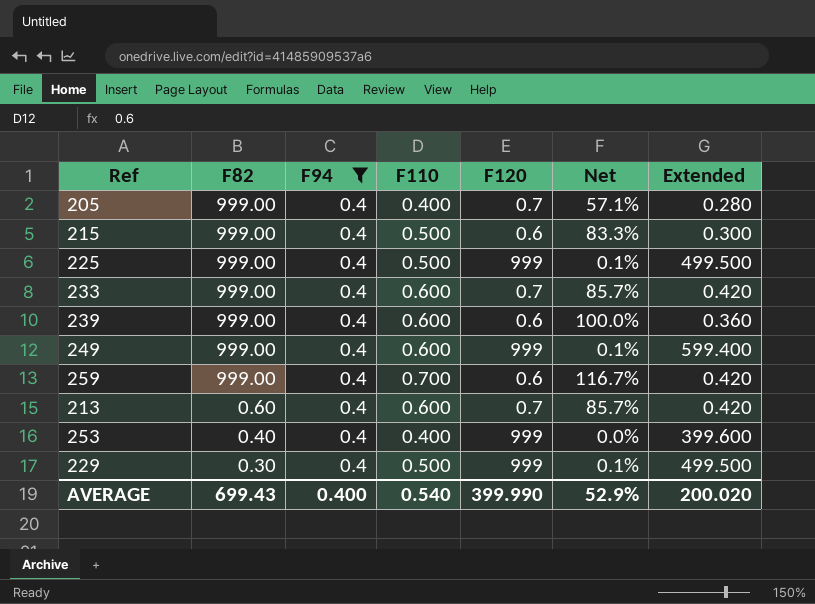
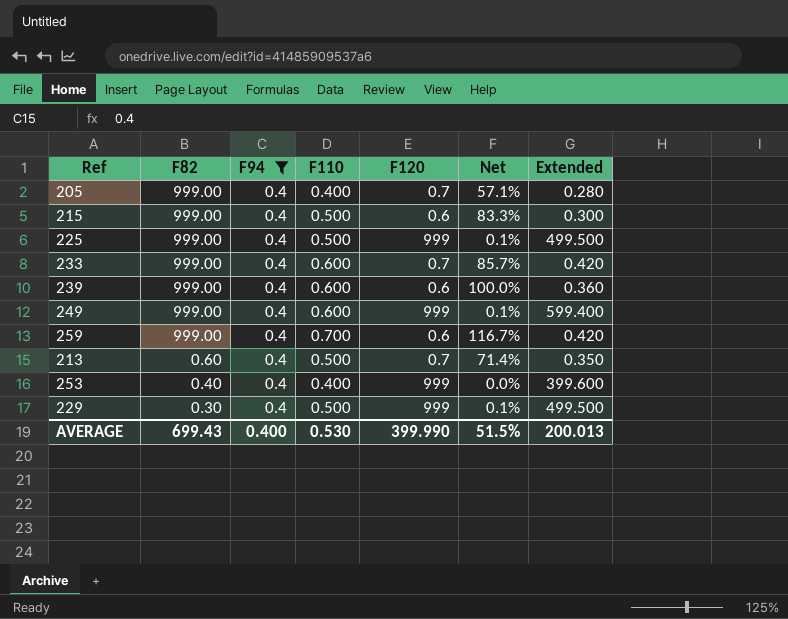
213 | F110: 0.600 -> 0.500
213 | Net: 85.7% -> 71.4%
213 | Extended: 0.420 -> 0.350
AVERAGE | F110: 0.540 -> 0.530
AVERAGE | Net: 52.9% -> 51.5%
AVERAGE | Extended: 200.020 -> 200.013

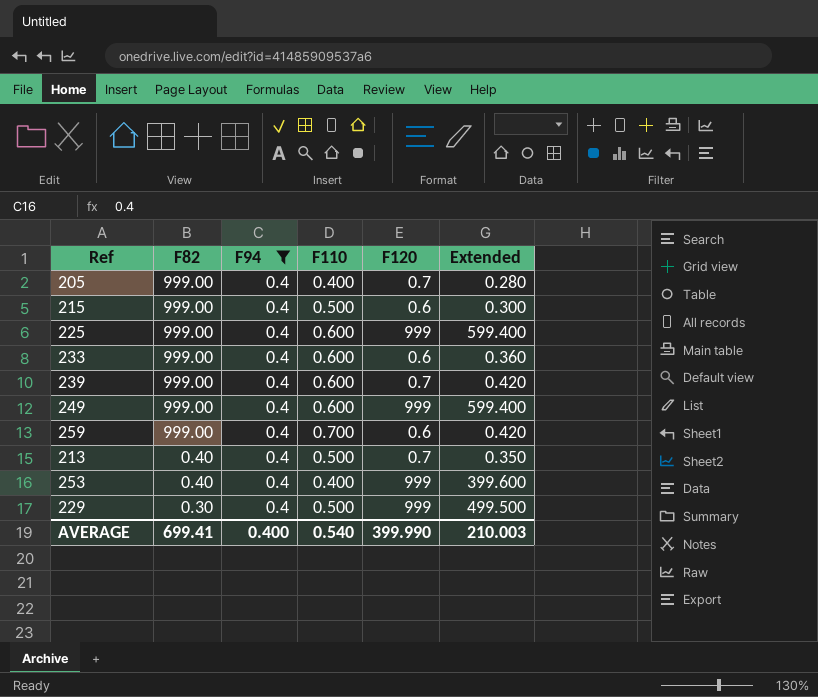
column Net | formula: [F110] / [F120] -> none
225 | F110: 0.500 -> 0.600
225 | Extended: 499.500 -> 599.400
233 | F120: 0.7 -> 0.6
233 | Extended: 0.420 -> 0.360
239 | F120: 0.6 -> 0.7
239 | Extended: 0.360 -> 0.420
213 | F82: 0.60 -> 0.40
AVERAGE | F82: 699.43 -> 699.41
AVERAGE | F110: 0.530 -> 0.540
AVERAGE | Extended: 200.013 -> 210.003

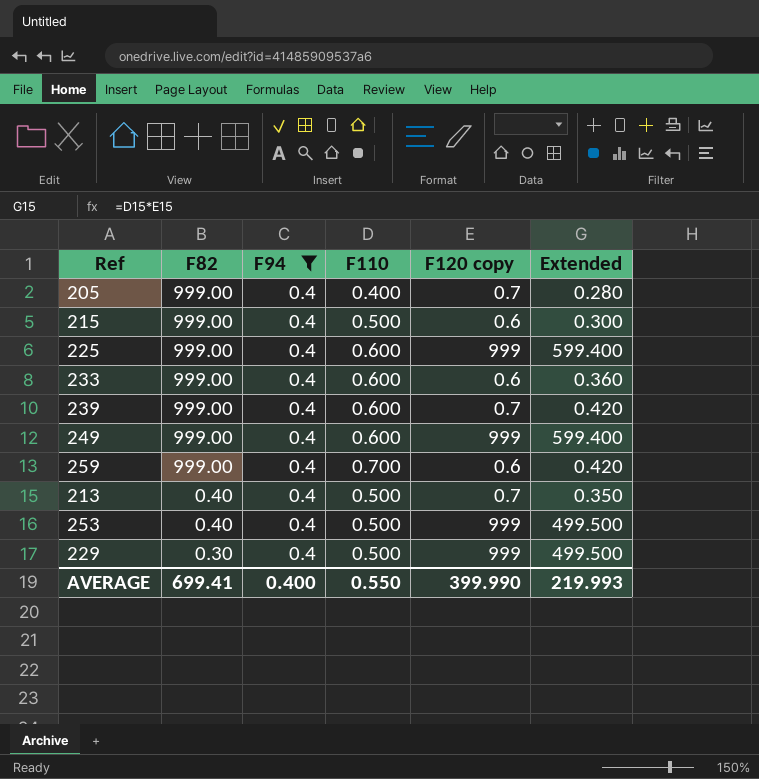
column name: F120 -> F120 copy
253 | F110: 0.400 -> 0.500
253 | Extended: 399.600 -> 499.500
AVERAGE | F110: 0.540 -> 0.550
AVERAGE | Extended: 210.003 -> 219.993

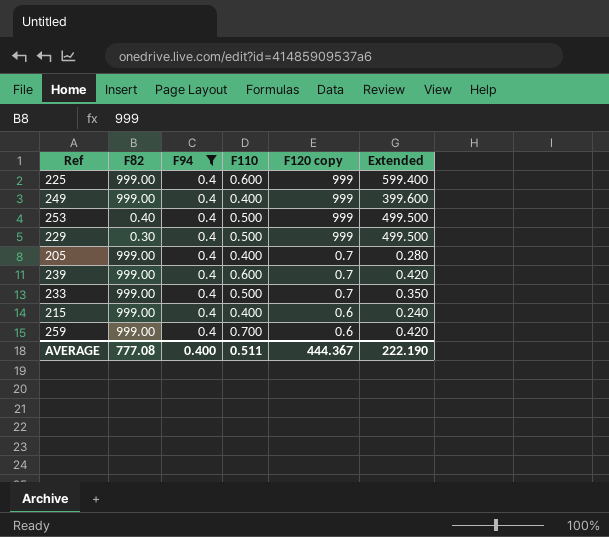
row order: F82 descending -> F120 copy descending
row 213: 0.40 | 0.4 | 0.500 | 0.7 | 0.350 -> none
249 | F110: 0.600 -> 0.400
249 | Extended: 599.400 -> 399.600
233 | F110: 0.600 -> 0.500
233 | F120 copy: 0.6 -> 0.7
233 | Extended: 0.360 -> 0.350
215 | F110: 0.500 -> 0.400
215 | Extended: 0.300 -> 0.240
AVERAGE | F82: 699.41 -> 777.08
AVERAGE | F110: 0.550 -> 0.511
AVERAGE | F120 copy: 399.990 -> 444.367
AVERAGE | Extended: 219.993 -> 222.190

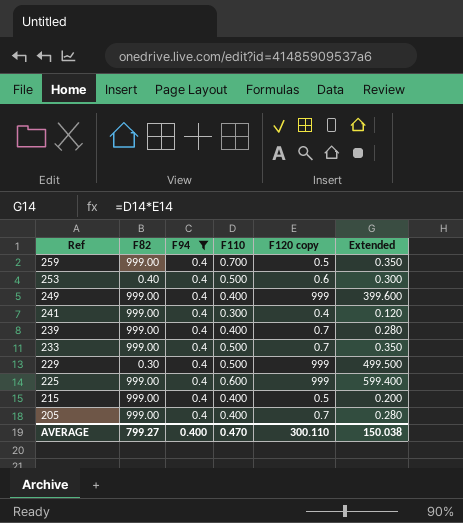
row order: F120 copy descending -> Ref descending
259 | F120 copy: 0.6 -> 0.5
259 | Extended: 0.420 -> 0.350
253 | F120 copy: 999 -> 0.6
253 | Extended: 499.500 -> 0.300
row 241: none -> 999.00 | 0.4 | 0.300 | 0.4 | 0.120
239 | F110: 0.600 -> 0.400
239 | Extended: 0.420 -> 0.280
215 | F120 copy: 0.6 -> 0.5
215 | Extended: 0.240 -> 0.200
AVERAGE | F82: 777.08 -> 799.27
AVERAGE | F110: 0.511 -> 0.470
AVERAGE | F120 copy: 444.367 -> 300.110
AVERAGE | Extended: 222.190 -> 150.038

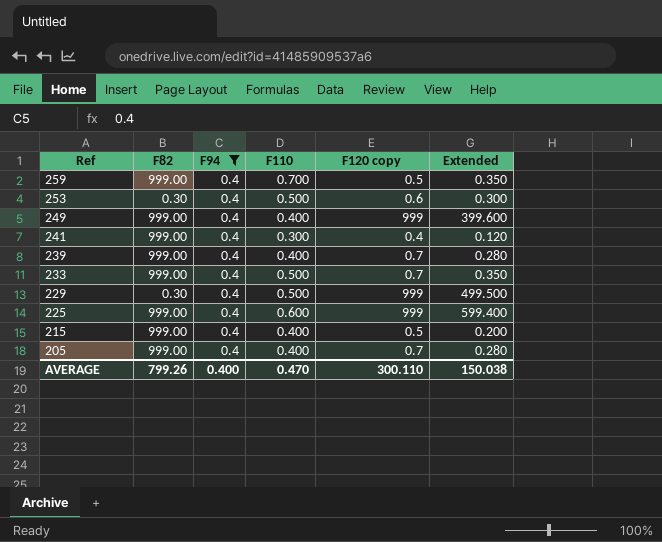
253 | F82: 0.40 -> 0.30
AVERAGE | F82: 799.27 -> 799.26

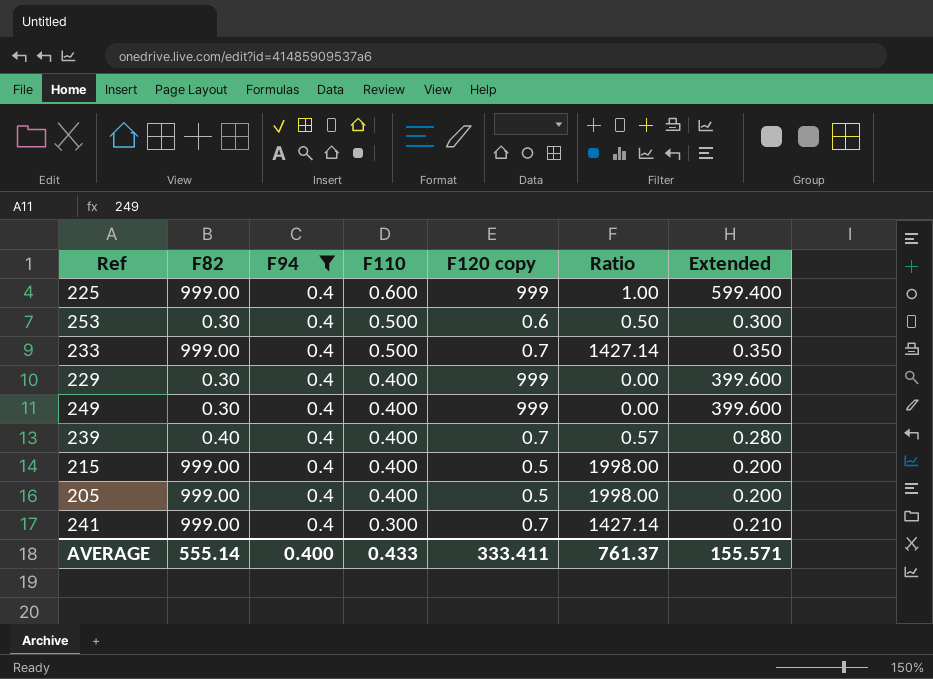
row order: Ref descending -> F110 descending
column Ratio | formula: none -> [F82] / [F120 copy]
row 259: 999.00 | 0.4 | 0.700 | 0.5 | 0.350 -> none
229 | F110: 0.500 -> 0.400
229 | Extended: 499.500 -> 399.600
249 | F82: 999.00 -> 0.30
239 | F82: 999.00 -> 0.40
205 | F120 copy: 0.7 -> 0.5
205 | Extended: 0.280 -> 0.200
241 | F120 copy: 0.4 -> 0.7
241 | Extended: 0.120 -> 0.210
AVERAGE | F82: 799.26 -> 555.14
AVERAGE | F110: 0.470 -> 0.433
AVERAGE | F120 copy: 300.110 -> 333.411
AVERAGE | Extended: 150.038 -> 155.571

